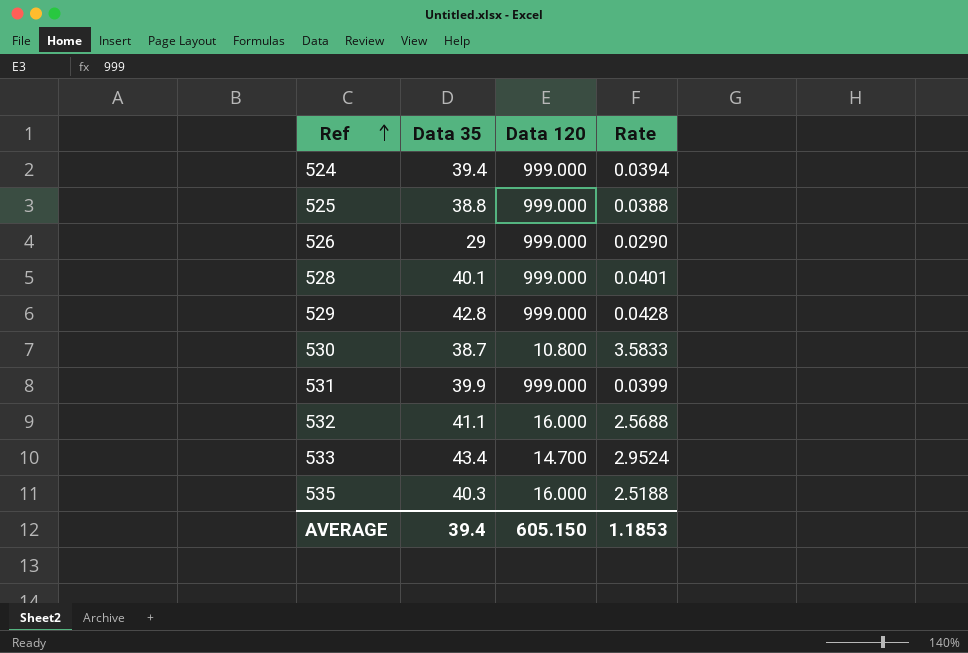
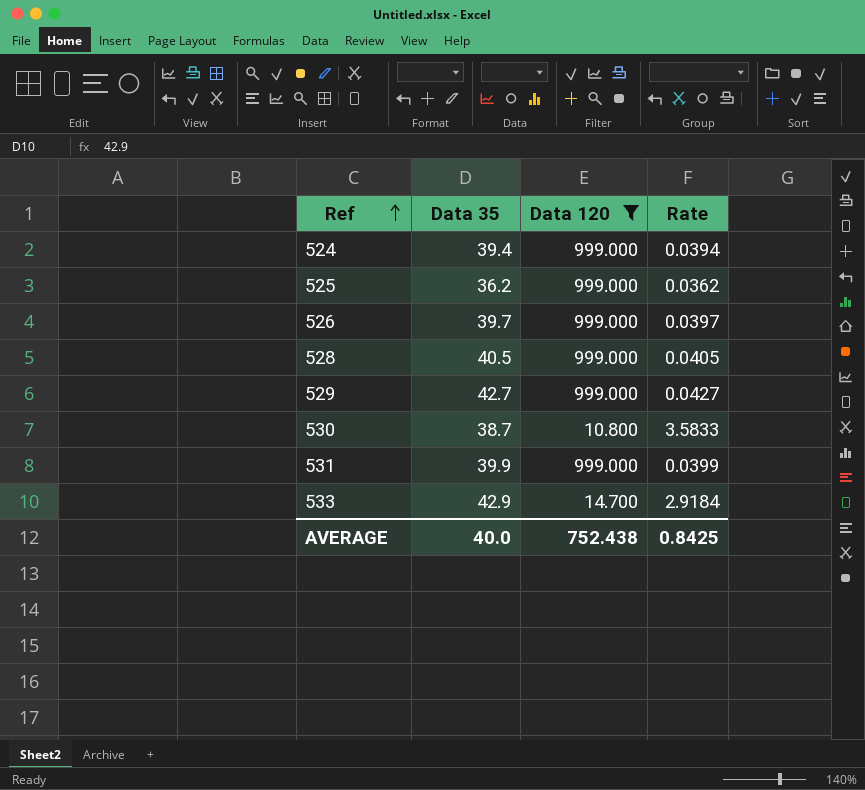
filter: none -> Data 120 != 16.000
525 | Data 35: 38.8 -> 36.2
525 | Rate: 0.0388 -> 0.0362
526 | Data 35: 29 -> 39.7
526 | Rate: 0.0290 -> 0.0397
528 | Data 35: 40.1 -> 40.5
528 | Rate: 0.0401 -> 0.0405
529 | Data 35: 42.8 -> 42.7
529 | Rate: 0.0428 -> 0.0427
533 | Data 35: 43.4 -> 42.9
533 | Rate: 2.9524 -> 2.9184
AVERAGE | Data 35: 39.4 -> 40.0
AVERAGE | Data 120: 605.150 -> 752.438
AVERAGE | Rate: 1.1853 -> 0.8425

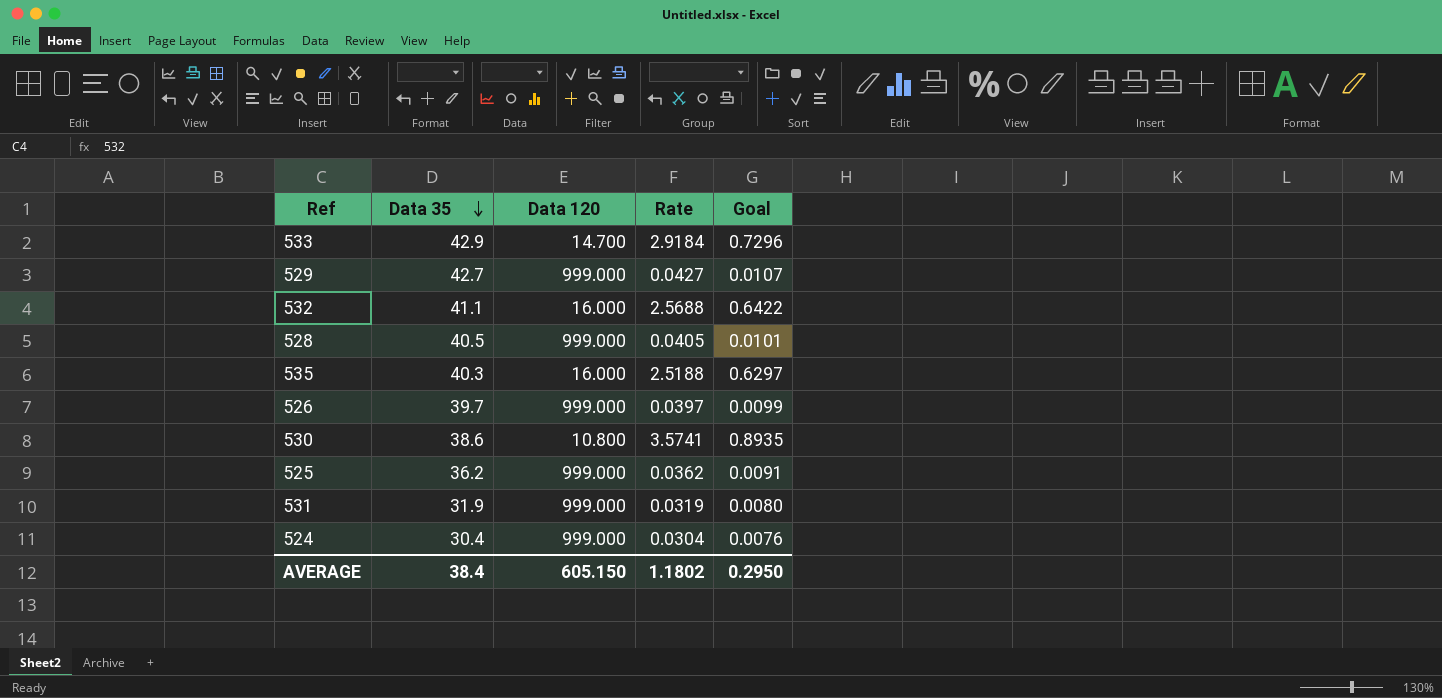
filter: Data 120 != 16.000 -> none
row order: Ref ascending -> Data 35 descending
column Goal | formula: none -> [Rate] * 0.25
530 | Data 35: 38.7 -> 38.6
530 | Rate: 3.5833 -> 3.5741
531 | Data 35: 39.9 -> 31.9
531 | Rate: 0.0399 -> 0.0319
524 | Data 35: 39.4 -> 30.4
524 | Rate: 0.0394 -> 0.0304
AVERAGE | Data 35: 40.0 -> 38.4
AVERAGE | Data 120: 752.438 -> 605.150
AVERAGE | Rate: 0.8425 -> 1.1802

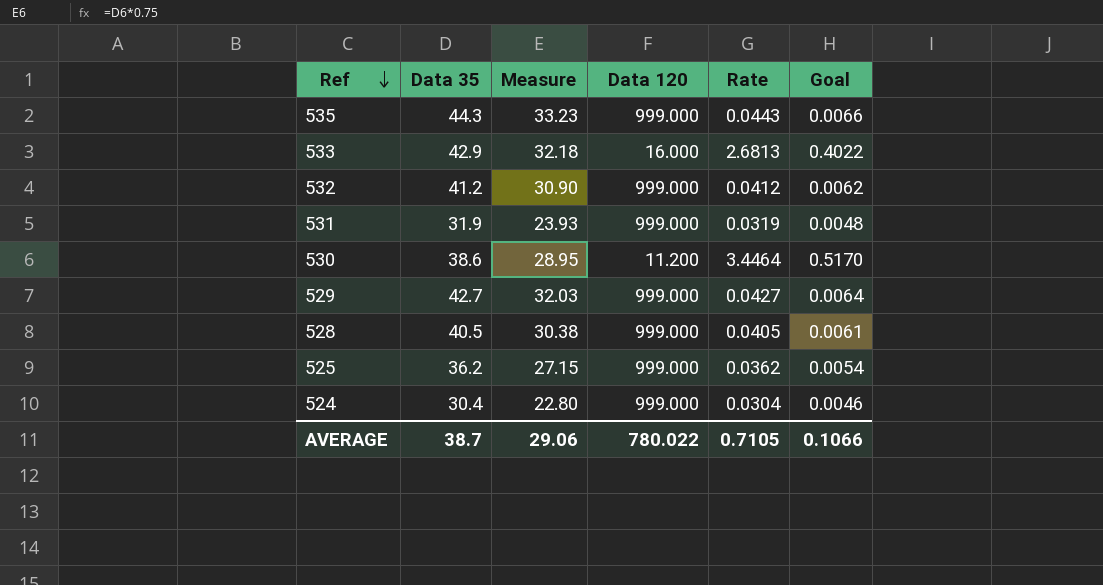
row order: Data 35 descending -> Ref descending
column Measure | formula: none -> [Data 35] * 0.75
column Goal | formula: [Rate] * 0.25 -> [Rate] * 0.15
row 526: 39.7 | 999.000 | 0.0397 | 0.0099 -> none
535 | Data 35: 40.3 -> 44.3
535 | Data 120: 16.000 -> 999.000
535 | Rate: 2.5188 -> 0.0443
533 | Data 120: 14.700 -> 16.000
533 | Rate: 2.9184 -> 2.6813
532 | Data 35: 41.1 -> 41.2
532 | Data 120: 16.000 -> 999.000
532 | Rate: 2.5688 -> 0.0412
530 | Data 120: 10.800 -> 11.200
530 | Rate: 3.5741 -> 3.4464
AVERAGE | Data 35: 38.4 -> 38.7
AVERAGE | Data 120: 605.150 -> 780.022
AVERAGE | Rate: 1.1802 -> 0.7105
AVERAGE | Goal: 0.2950 -> 0.1066

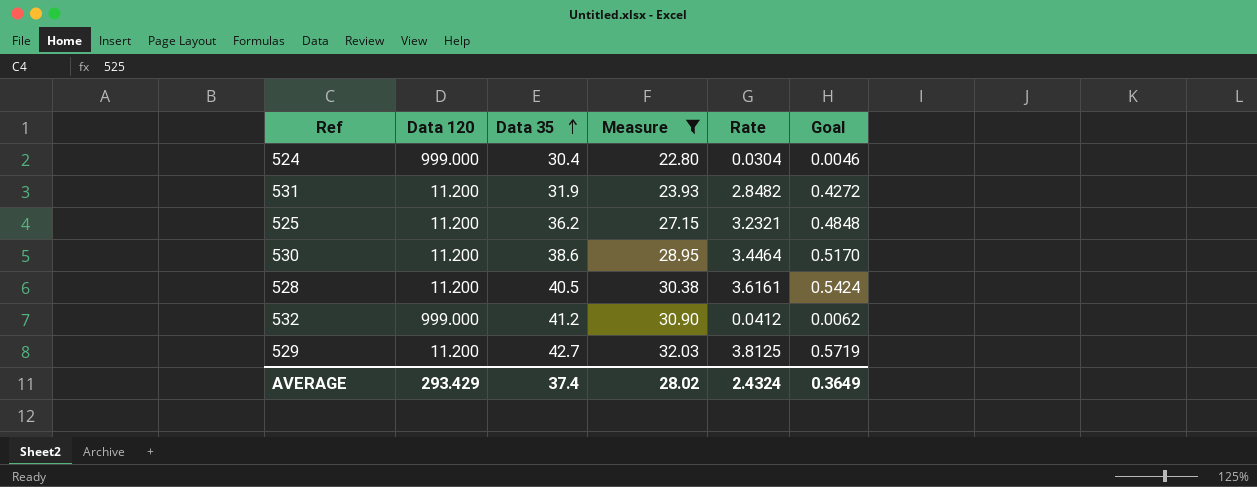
filter: none -> Measure <= 32.03
row order: Ref descending -> Data 35 ascending
column Data 120 | position: 4 -> 2
531 | Data 120: 999.000 -> 11.200
531 | Rate: 0.0319 -> 2.8482
531 | Goal: 0.0048 -> 0.4272
525 | Data 120: 999.000 -> 11.200
525 | Rate: 0.0362 -> 3.2321
525 | Goal: 0.0054 -> 0.4848
528 | Data 120: 999.000 -> 11.200
528 | Rate: 0.0405 -> 3.6161
528 | Goal: 0.0061 -> 0.5424
529 | Data 120: 999.000 -> 11.200
529 | Rate: 0.0427 -> 3.8125
529 | Goal: 0.0064 -> 0.5719
AVERAGE | Data 120: 780.022 -> 293.429
AVERAGE | Data 35: 38.7 -> 37.4
AVERAGE | Measure: 29.06 -> 28.02
AVERAGE | Rate: 0.7105 -> 2.4324
AVERAGE | Goal: 0.1066 -> 0.3649

